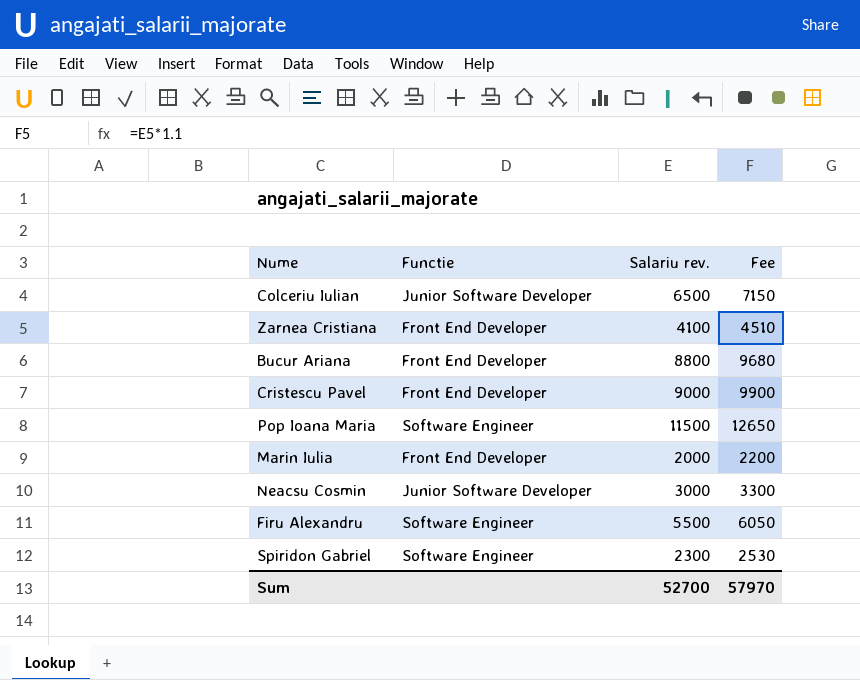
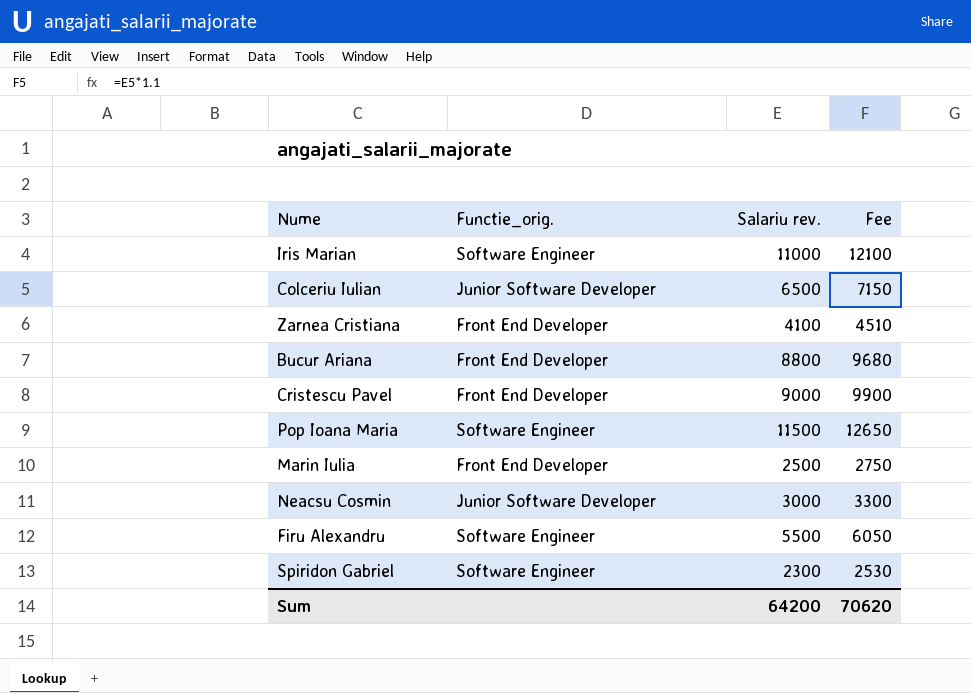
column name: Functie -> Functie_orig.
row Iris Marian: none -> Software Engineer | 11000 | 12100
Marin Iulia | Salariu rev.: 2000 -> 2500
Marin Iulia | Fee: 2200 -> 2750
Sum | Salariu rev.: 52700 -> 64200
Sum | Fee: 57970 -> 70620

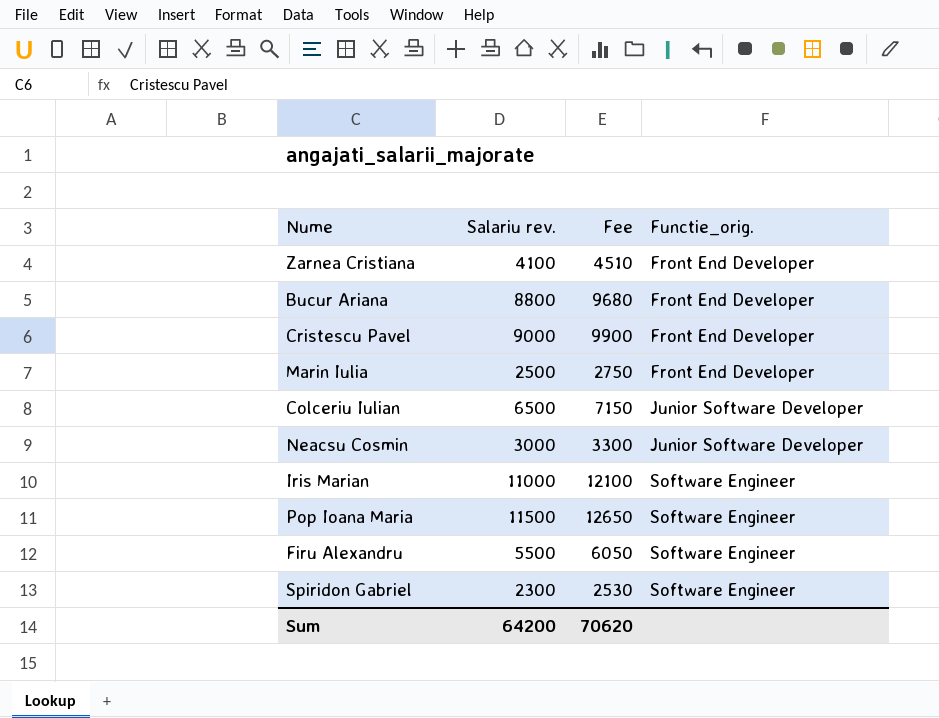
row order: none -> Functie_orig. ascending
column Functie_orig. | position: 2 -> 4

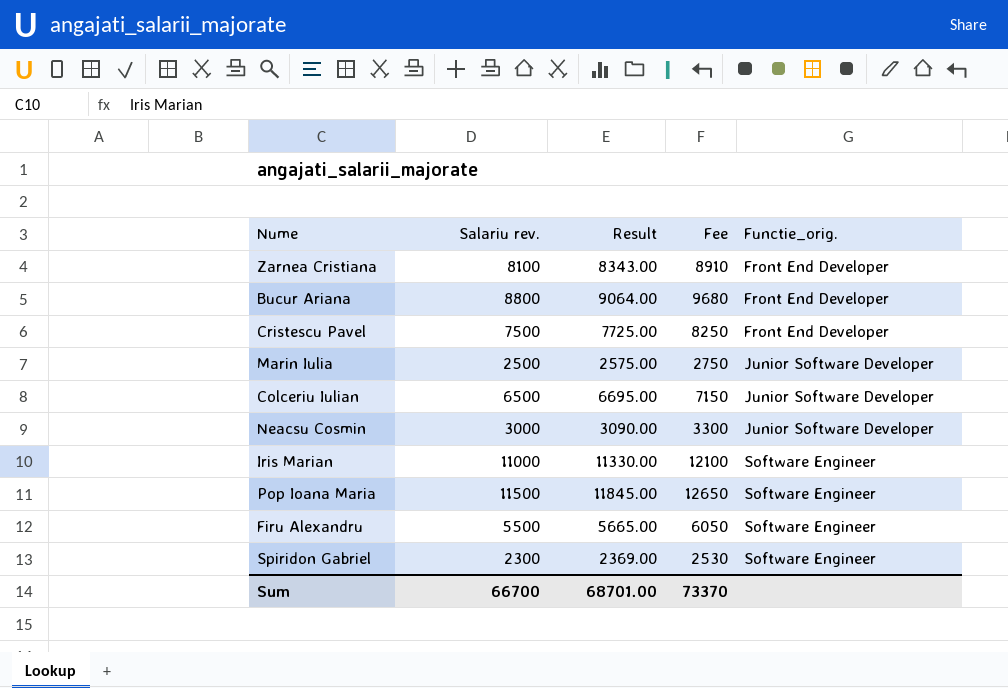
column Result | formula: none -> [Salariu rev.] * 1.03
Zarnea Cristiana | Salariu rev.: 4100 -> 8100
Zarnea Cristiana | Fee: 4510 -> 8910
Cristescu Pavel | Salariu rev.: 9000 -> 7500
Cristescu Pavel | Fee: 9900 -> 8250
Marin Iulia | Functie_orig.: Front End Developer -> Junior Software Developer
Sum | Salariu rev.: 64200 -> 66700
Sum | Fee: 70620 -> 73370

